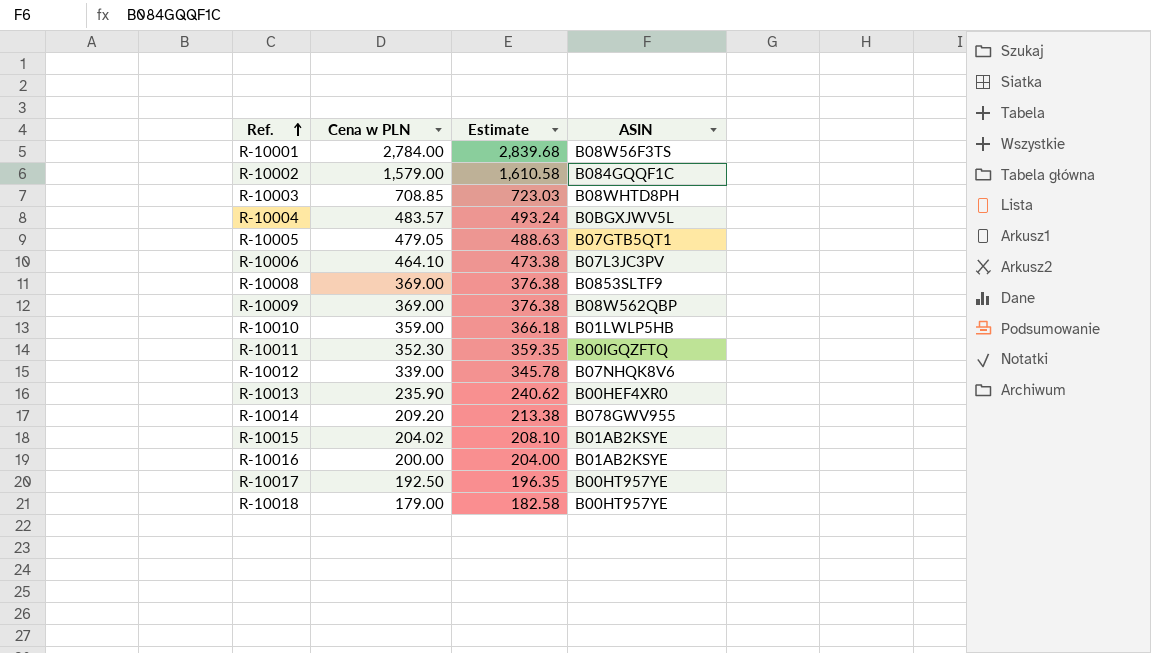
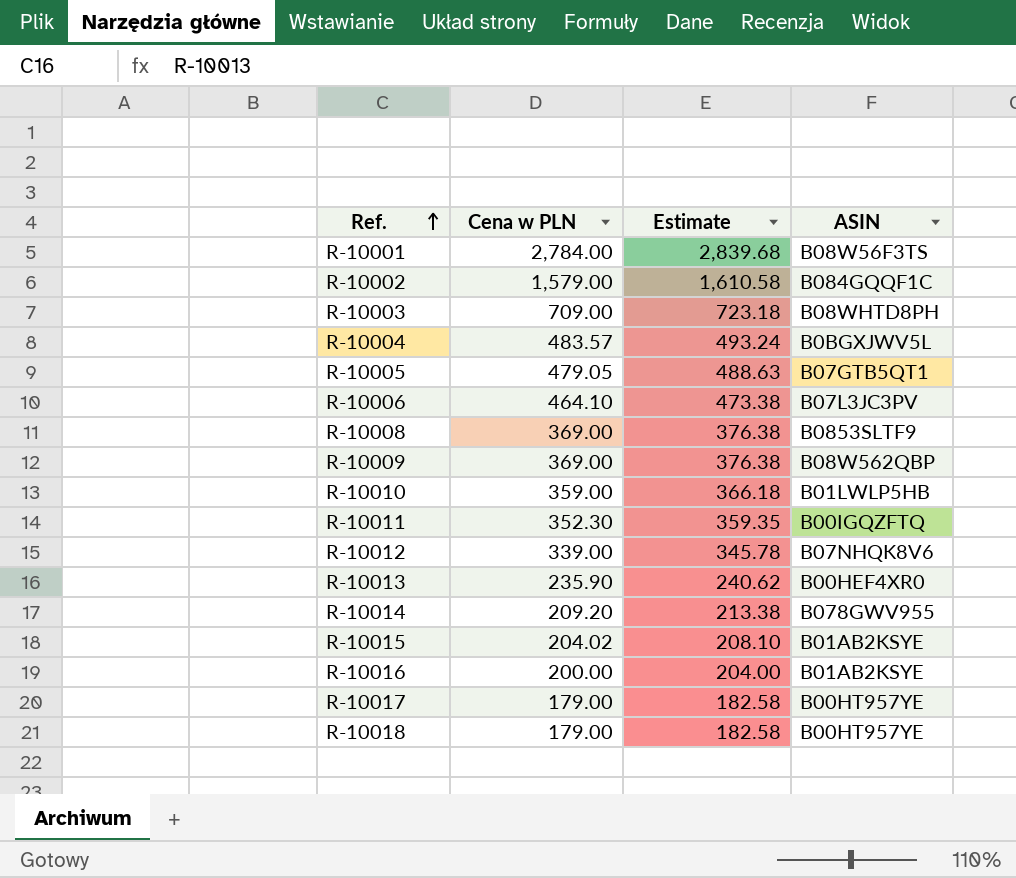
R-10003 | Cena w PLN: 708.85 -> 709.00
R-10003 | Estimate: 723.03 -> 723.18
R-10017 | Cena w PLN: 192.50 -> 179.00
R-10017 | Estimate: 196.35 -> 182.58

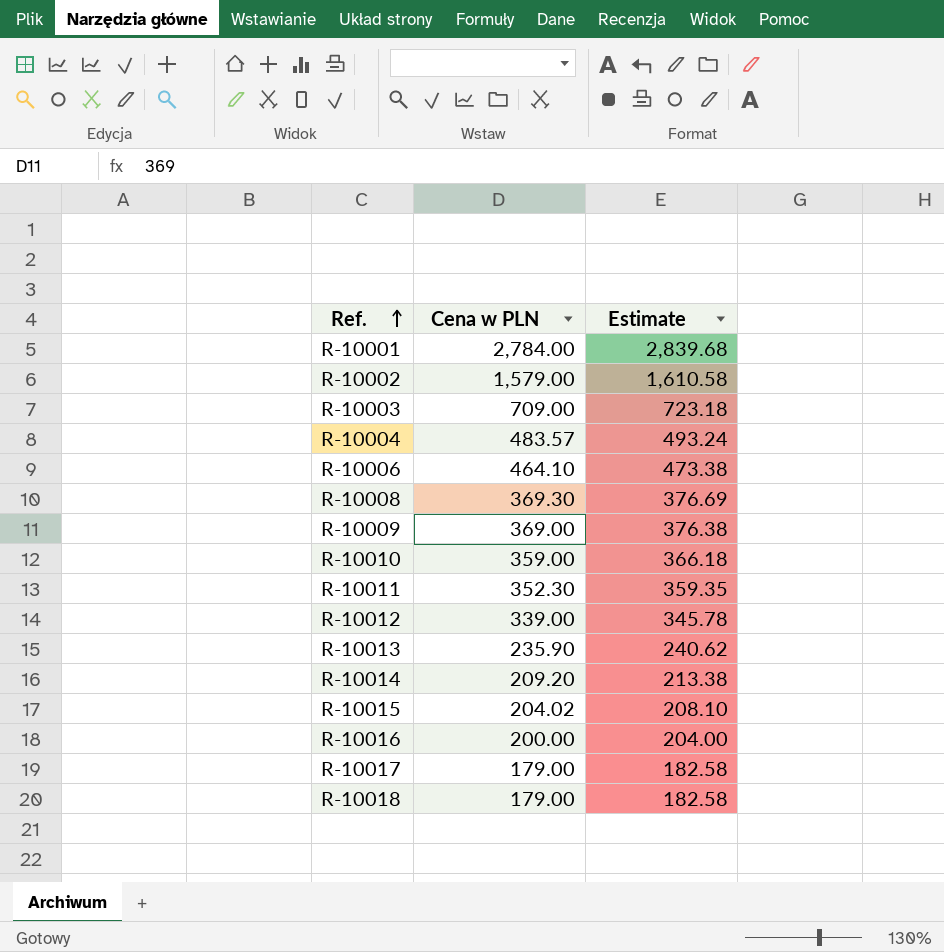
column ASIN | position: 4 -> none
row R-10005: 479.05 | 488.63 | B07GTB5QT1 -> none
R-10008 | Cena w PLN: 369.00 -> 369.30
R-10008 | Estimate: 376.38 -> 376.69

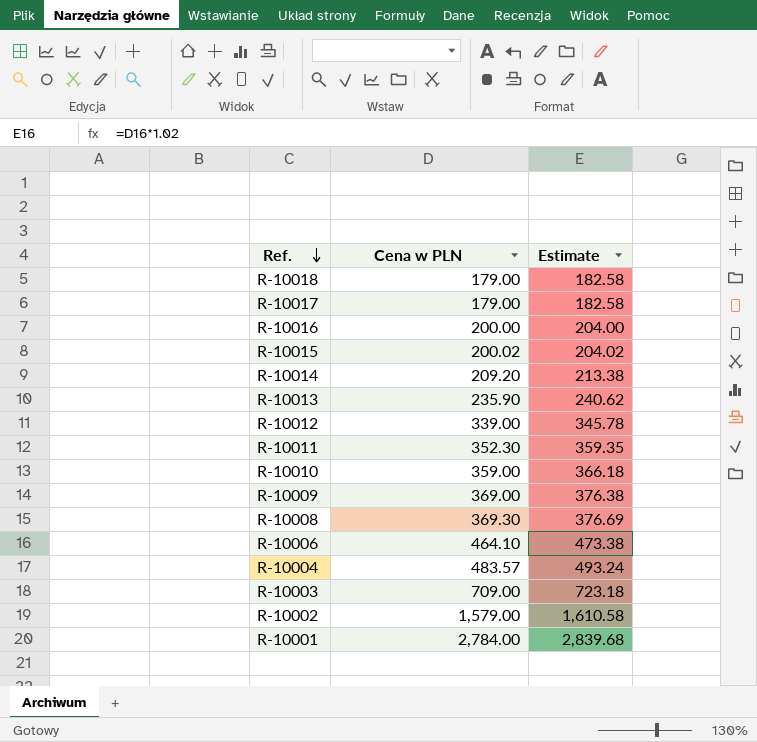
row order: Ref. ascending -> Ref. descending
R-10015 | Cena w PLN: 204.02 -> 200.02
R-10015 | Estimate: 208.10 -> 204.02

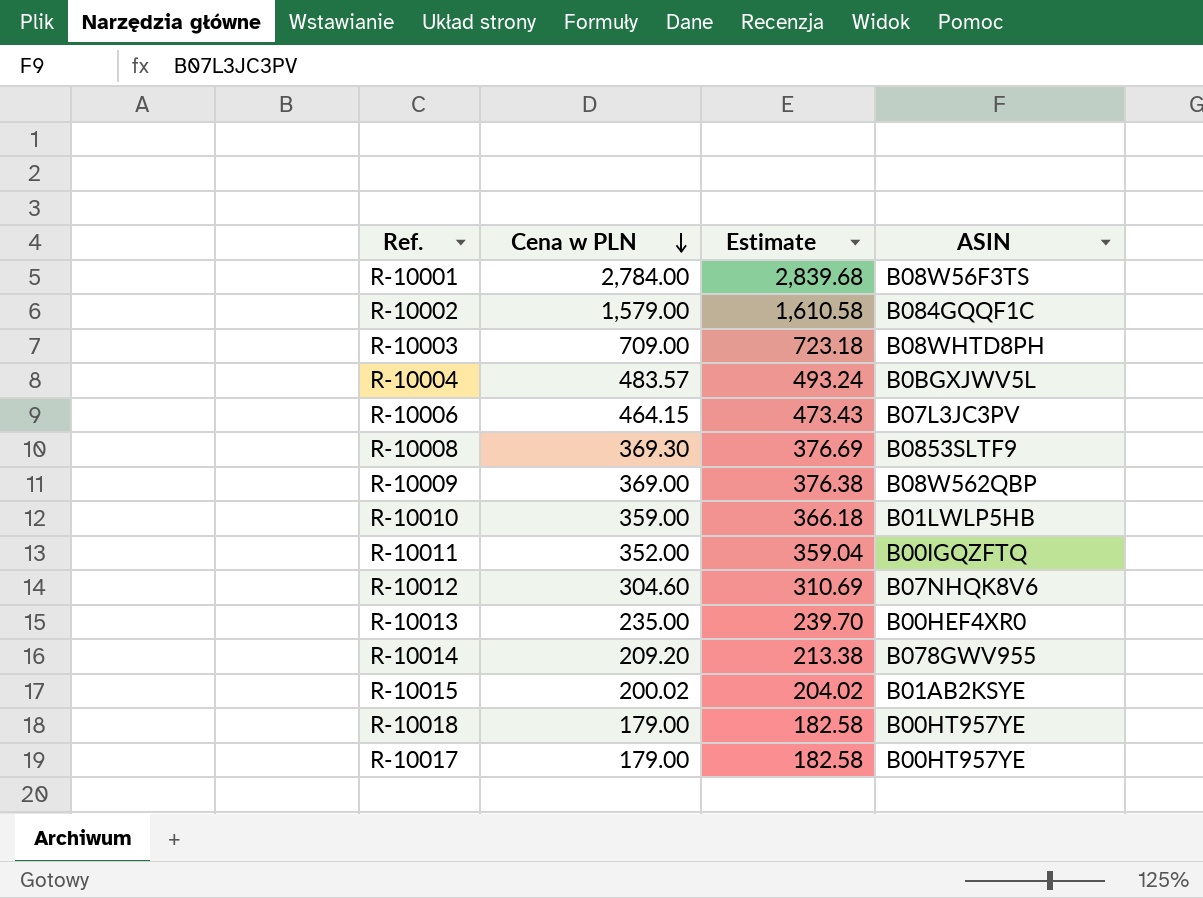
row order: Ref. descending -> Cena w PLN descending
column ASIN | position: none -> 4
row R-10016: 200.00 | 204.00 -> none
R-10006 | Cena w PLN: 464.10 -> 464.15
R-10006 | Estimate: 473.38 -> 473.43
R-10011 | Cena w PLN: 352.30 -> 352.00
R-10011 | Estimate: 359.35 -> 359.04
R-10012 | Cena w PLN: 339.00 -> 304.60
R-10012 | Estimate: 345.78 -> 310.69
R-10013 | Cena w PLN: 235.90 -> 235.00
R-10013 | Estimate: 240.62 -> 239.70

